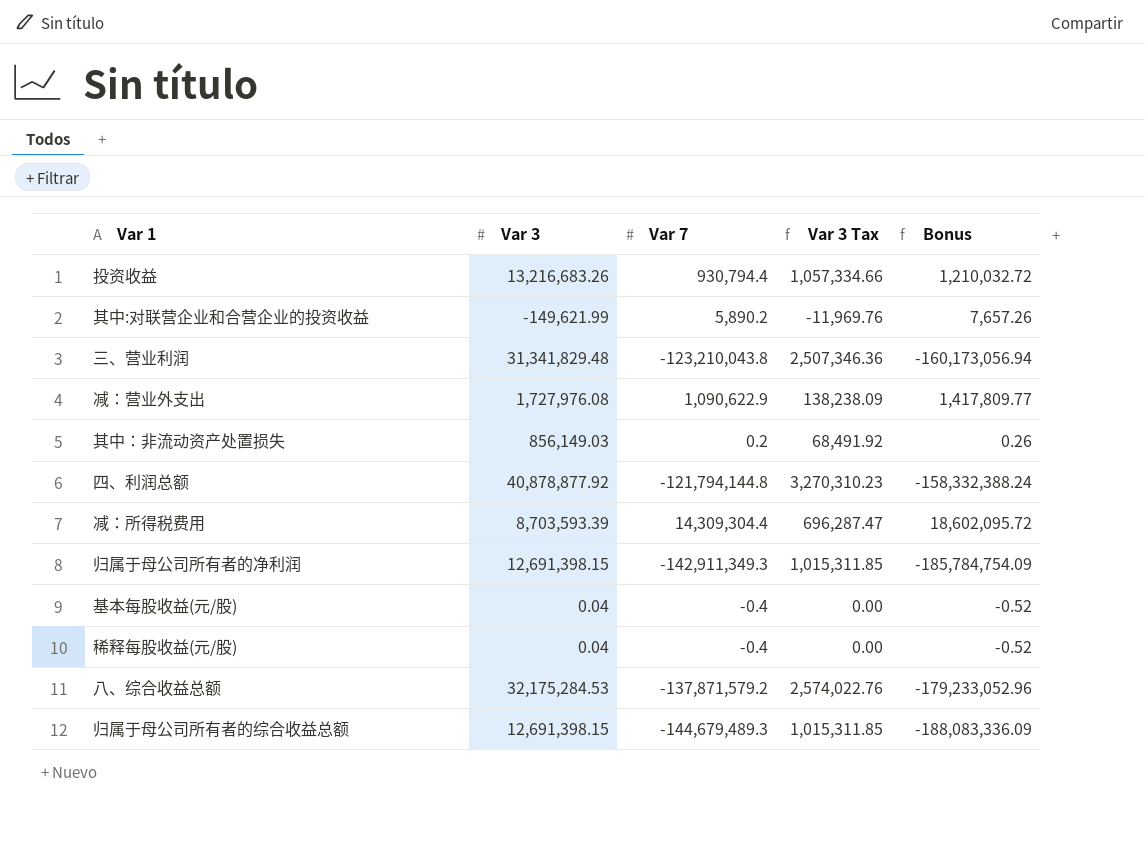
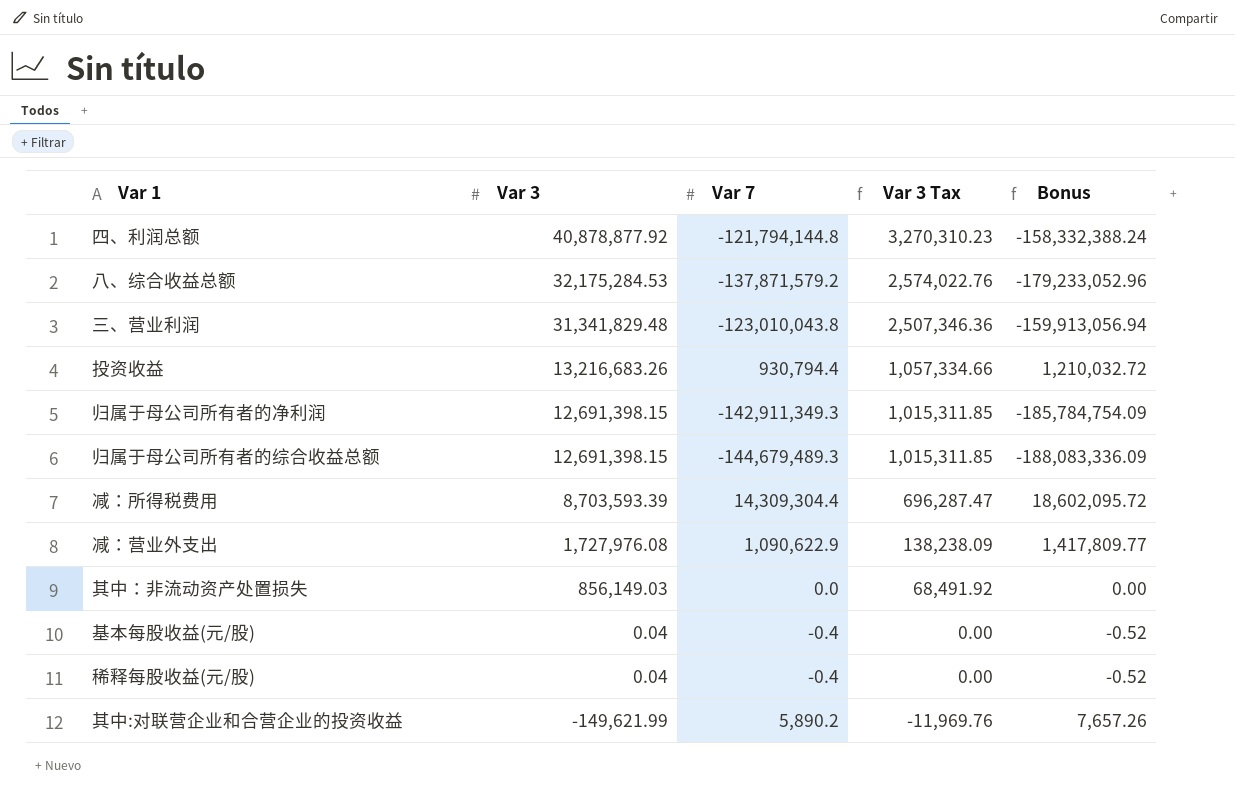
row order: none -> Var 3 descending
三、营业利润 | Var 7: -123,210,043.8 -> -123,010,043.8
三、营业利润 | Bonus: -160,173,056.94 -> -159,913,056.94
其中：非流动资产处置损失 | Var 7: 0.2 -> 0.0
其中：非流动资产处置损失 | Bonus: 0.26 -> 0.00

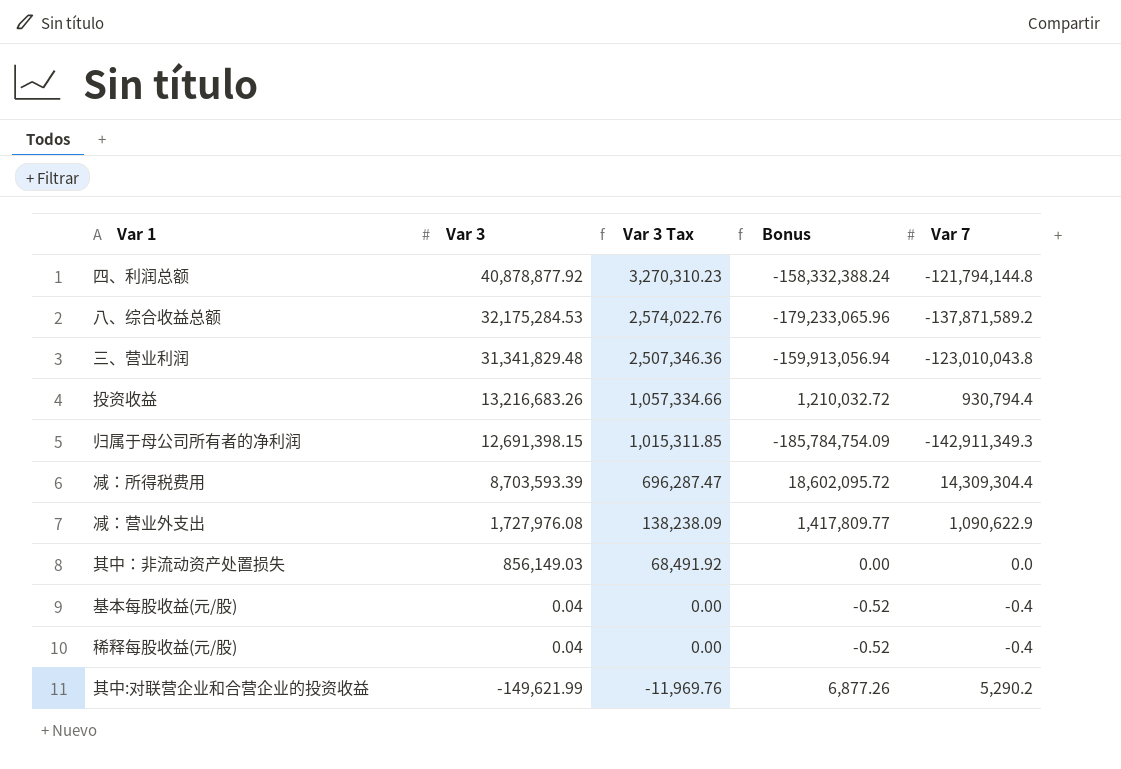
column Var 7 | position: 3 -> 5
row 归属于母公司所有者的综合收益总额: 12,691,398.15 | -144,679,489.3 | 1,015,311.85 | -188,083,336.09 -> none
八、综合收益总额 | Bonus: -179,233,052.96 -> -179,233,065.96
八、综合收益总额 | Var 7: -137,871,579.2 -> -137,871,589.2
其中:对联营企业和合营企业的投资收益 | Bonus: 7,657.26 -> 6,877.26
其中:对联营企业和合营企业的投资收益 | Var 7: 5,890.2 -> 5,290.2

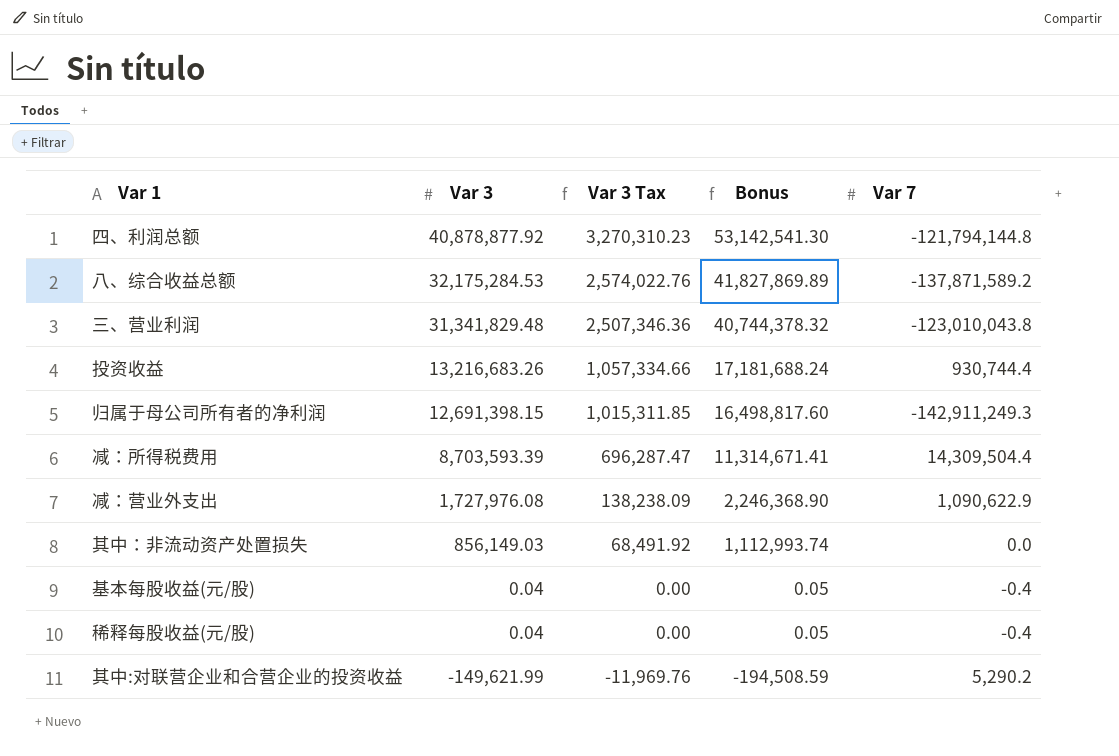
column Bonus | formula: [Var 7] * 1.3 -> [Var 3] * 1.3
投资收益 | Var 7: 930,794.4 -> 930,744.4
归属于母公司所有者的净利润 | Var 7: -142,911,349.3 -> -142,911,249.3
减：所得税费用 | Var 7: 14,309,304.4 -> 14,309,504.4

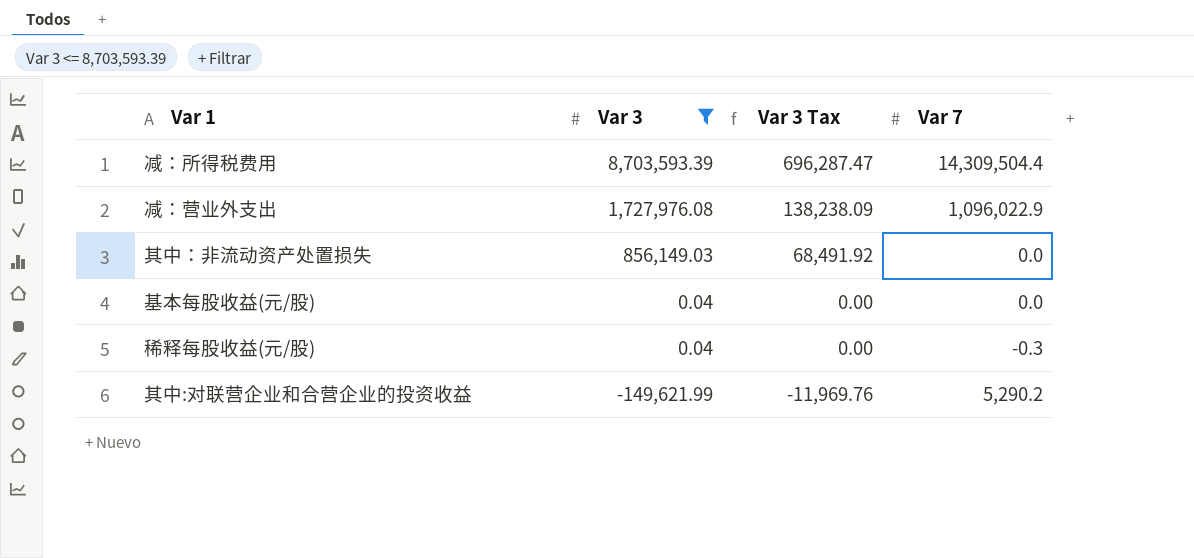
filter: none -> Var 3 <= 8,703,593.39
column Bonus | formula: [Var 3] * 1.3 -> none
减：营业外支出 | Var 7: 1,090,622.9 -> 1,096,022.9
基本每股收益(元/股) | Var 7: -0.4 -> 0.0
稀释每股收益(元/股) | Var 7: -0.4 -> -0.3

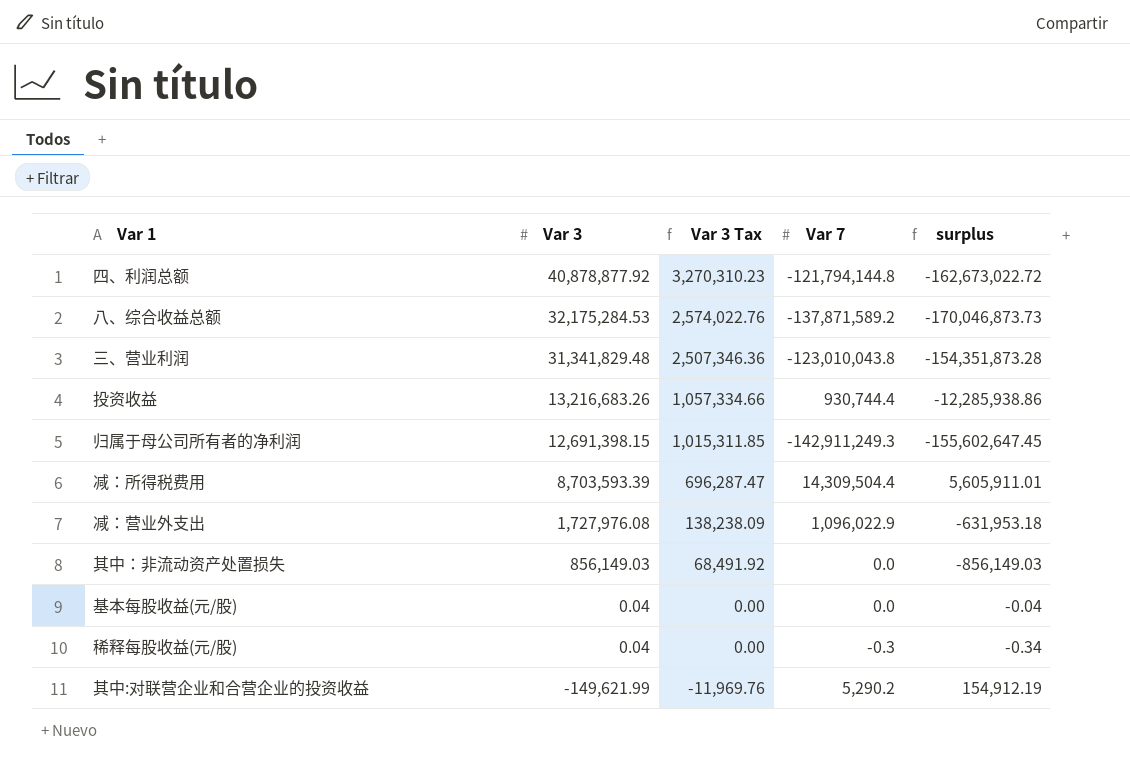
filter: Var 3 <= 8,703,593.39 -> none
column surplus | formula: none -> [Var 7] - [Var 3]

